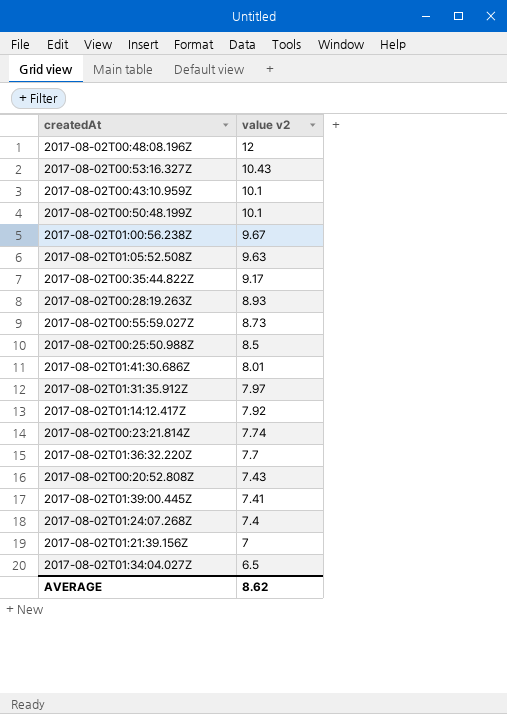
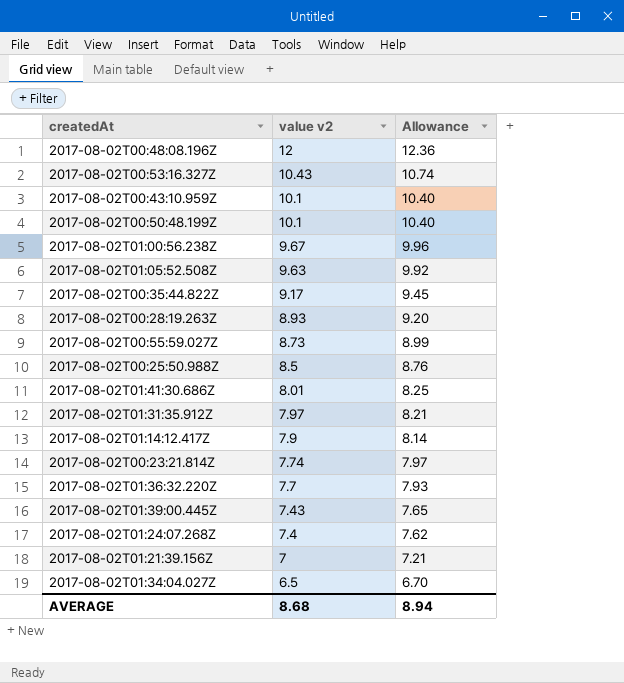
column Allowance | formula: none -> [value v2] * 1.03
row 2017-08-02T00:20:52.808Z: 7.43 -> none
2017-08-02T01:14:12.417Z | value v2: 7.92 -> 7.9
2017-08-02T01:39:00.445Z | value v2: 7.41 -> 7.43
AVERAGE | value v2: 8.62 -> 8.68

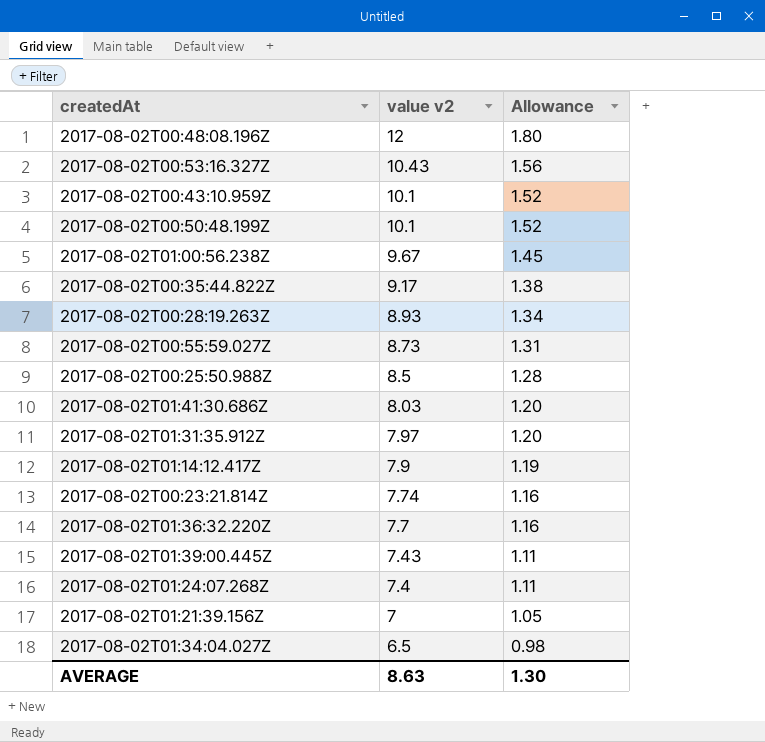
column Allowance | formula: [value v2] * 1.03 -> [value v2] * 0.15
row 2017-08-02T01:05:52.508Z: 9.63 | 9.92 -> none
2017-08-02T01:41:30.686Z | value v2: 8.01 -> 8.03
AVERAGE | value v2: 8.68 -> 8.63
AVERAGE | Allowance: 8.94 -> 1.30

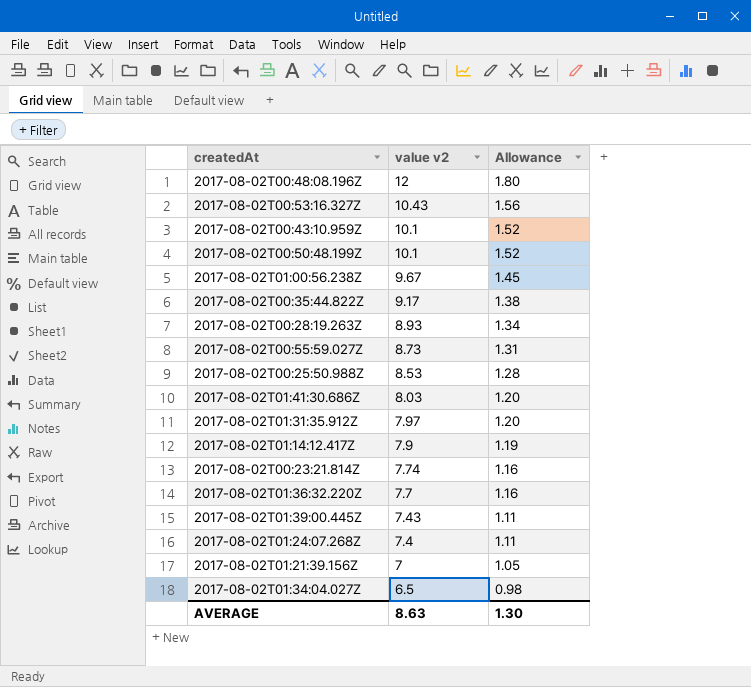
2017-08-02T00:25:50.988Z | value v2: 8.5 -> 8.53

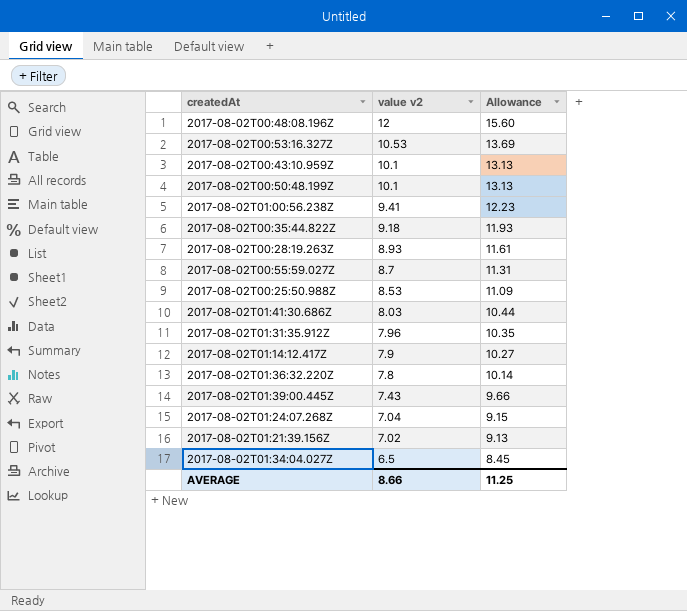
column Allowance | formula: [value v2] * 0.15 -> [value v2] * 1.3
row 2017-08-02T00:23:21.814Z: 7.74 | 1.16 -> none
2017-08-02T00:53:16.327Z | value v2: 10.43 -> 10.53
2017-08-02T01:00:56.238Z | value v2: 9.67 -> 9.41
2017-08-02T00:35:44.822Z | value v2: 9.17 -> 9.18
2017-08-02T00:55:59.027Z | value v2: 8.73 -> 8.7
2017-08-02T01:31:35.912Z | value v2: 7.97 -> 7.96
2017-08-02T01:36:32.220Z | value v2: 7.7 -> 7.8
2017-08-02T01:24:07.268Z | value v2: 7.4 -> 7.04
2017-08-02T01:21:39.156Z | value v2: 7 -> 7.02
AVERAGE | value v2: 8.63 -> 8.66
AVERAGE | Allowance: 1.30 -> 11.25

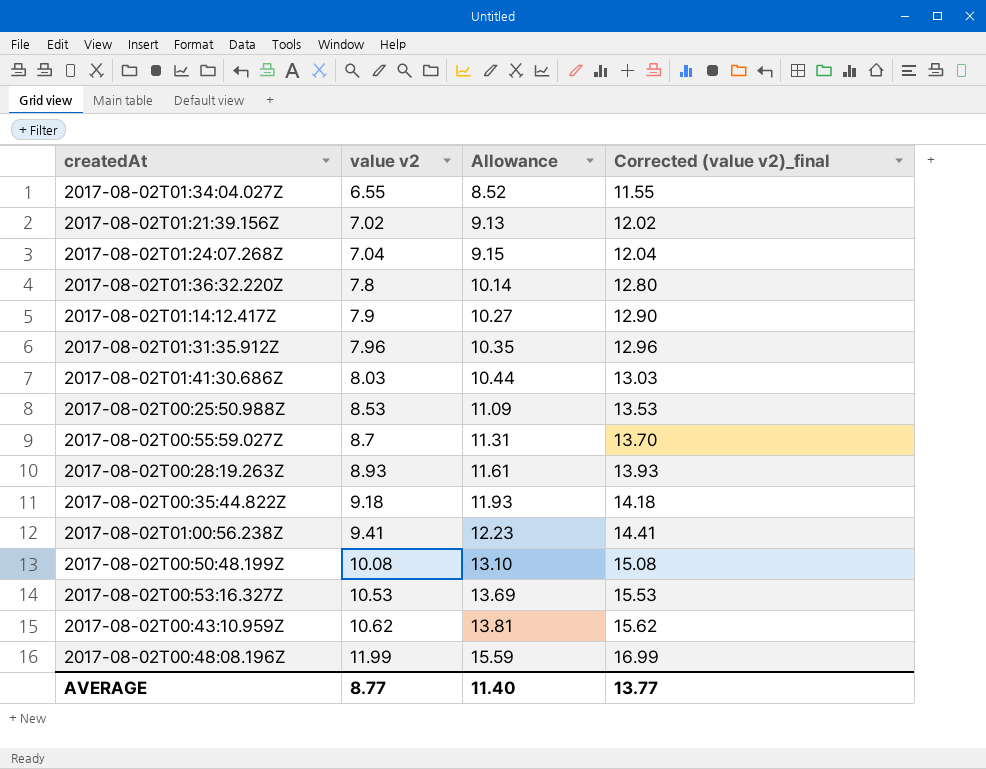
row order: value v2 descending -> value v2 ascending
column Corrected (value v2)_final | formula: none -> [value v2] + 5
row 2017-08-02T01:39:00.445Z: 7.43 | 9.66 -> none
2017-08-02T01:34:04.027Z | value v2: 6.5 -> 6.55
2017-08-02T01:34:04.027Z | Allowance: 8.45 -> 8.52
2017-08-02T00:50:48.199Z | value v2: 10.1 -> 10.08
2017-08-02T00:50:48.199Z | Allowance: 13.13 -> 13.10
2017-08-02T00:43:10.959Z | value v2: 10.1 -> 10.62
2017-08-02T00:43:10.959Z | Allowance: 13.13 -> 13.81
2017-08-02T00:48:08.196Z | value v2: 12 -> 11.99
2017-08-02T00:48:08.196Z | Allowance: 15.60 -> 15.59
AVERAGE | value v2: 8.66 -> 8.77
AVERAGE | Allowance: 11.25 -> 11.40

